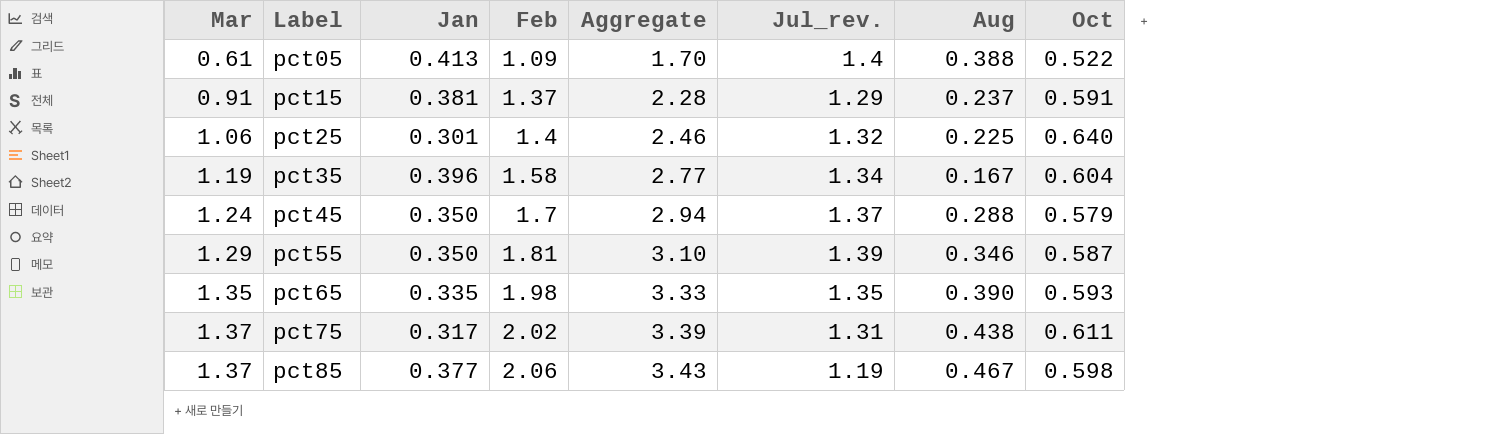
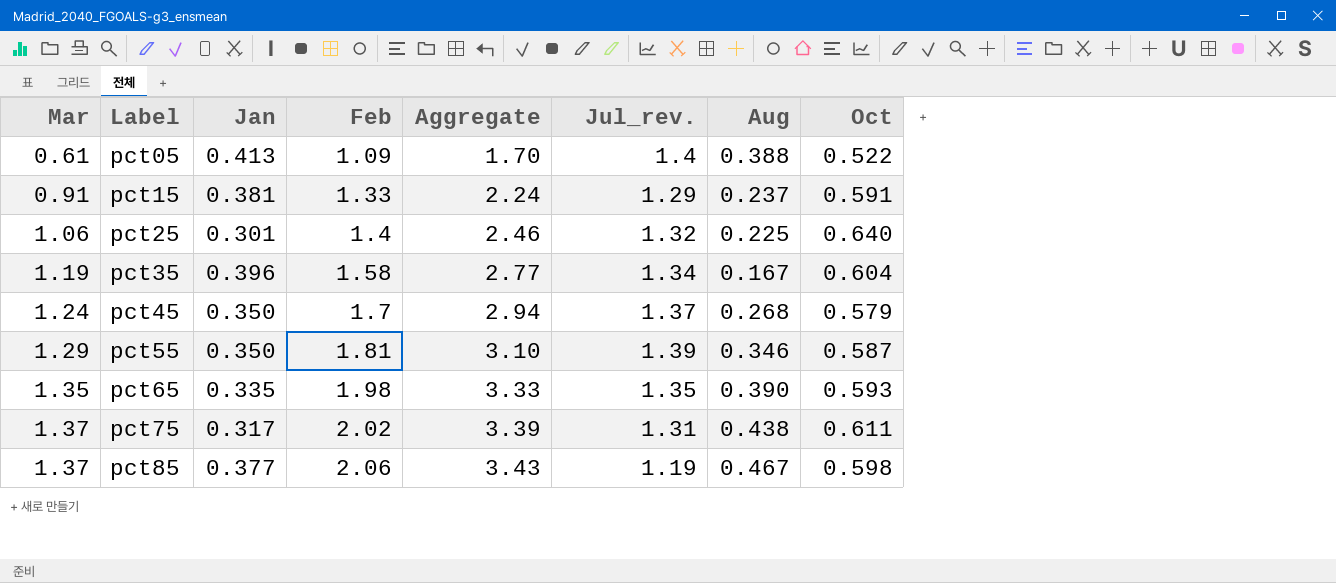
pct15 | Feb: 1.37 -> 1.33
pct15 | Aggregate: 2.28 -> 2.24
pct45 | Aug: 0.288 -> 0.268

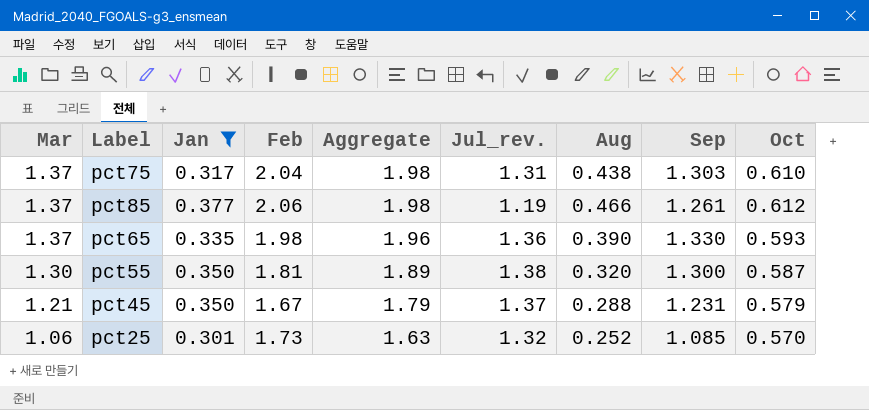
filter: none -> Jan <= 0.377
row order: Mar ascending -> Mar descending
column Aggregate | formula: [Mar] + [Feb] -> [Mar] + [Oct]
column Sep | position: none -> 8
pct75 | Feb: 2.02 -> 2.04
pct75 | Oct: 0.611 -> 0.610
pct85 | Aug: 0.467 -> 0.466
pct85 | Oct: 0.598 -> 0.612
pct65 | Mar: 1.35 -> 1.37
pct65 | Jul_rev.: 1.35 -> 1.36
pct55 | Mar: 1.29 -> 1.30
pct55 | Jul_rev.: 1.39 -> 1.38
pct55 | Aug: 0.346 -> 0.320
pct45 | Mar: 1.24 -> 1.21
pct45 | Feb: 1.7 -> 1.67
pct45 | Aug: 0.268 -> 0.288
pct25 | Feb: 1.4 -> 1.73
pct25 | Aug: 0.225 -> 0.252
pct25 | Oct: 0.640 -> 0.570

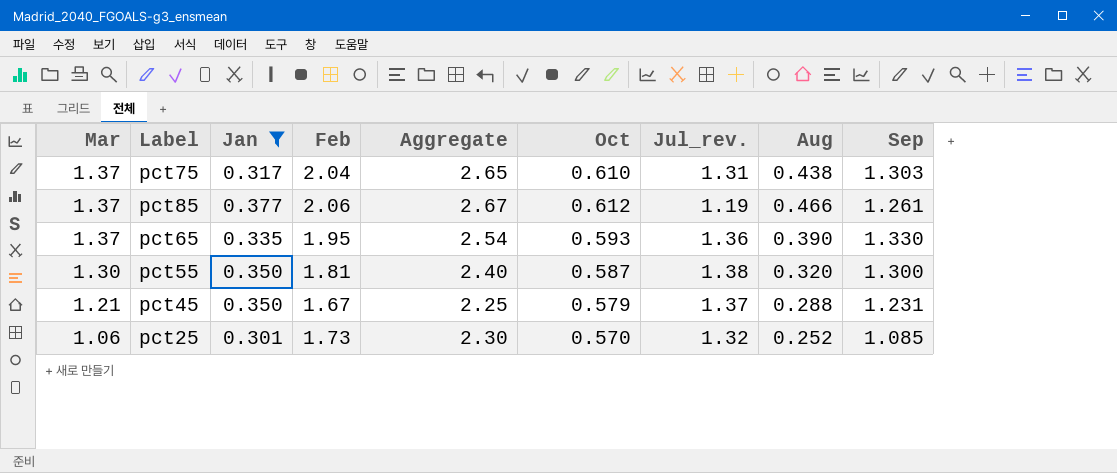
column Aggregate | formula: [Mar] + [Oct] -> [Feb] + [Oct]
column Oct | position: 9 -> 6
pct65 | Feb: 1.98 -> 1.95

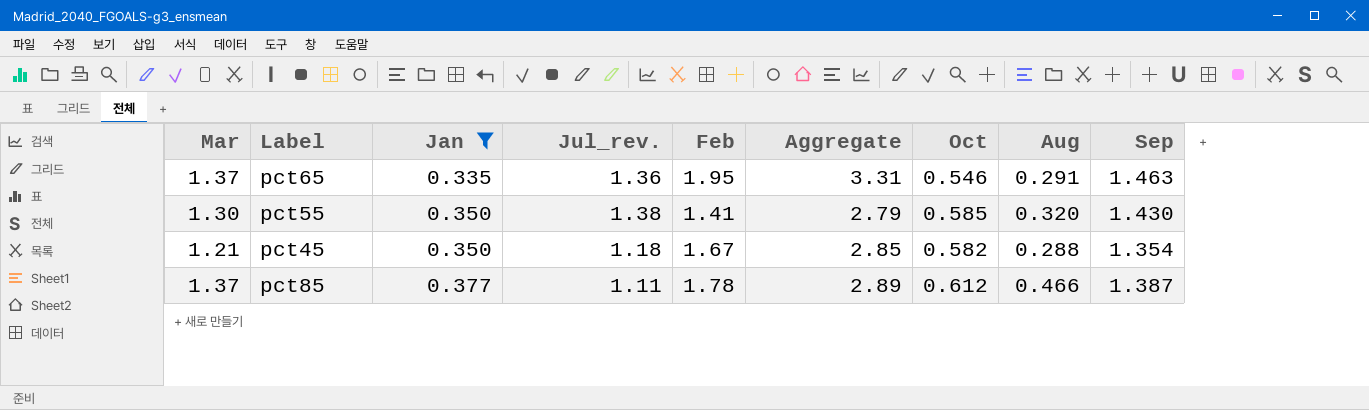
row order: Mar descending -> Jan ascending
column Jul_rev. | position: 7 -> 4
column Aggregate | formula: [Feb] + [Oct] -> [Jul_rev.] + [Feb]
row pct75: 1.37 | 0.317 | 2.04 | 2.65 | 0.610 | 1.31 | 0.438 | 1.303 -> none
row pct25: 1.06 | 0.301 | 1.73 | 2.30 | 0.570 | 1.32 | 0.252 | 1.085 -> none
pct65 | Oct: 0.593 -> 0.546
pct65 | Aug: 0.390 -> 0.291
pct65 | Sep: 1.330 -> 1.463
pct55 | Feb: 1.81 -> 1.41
pct55 | Oct: 0.587 -> 0.585
pct55 | Sep: 1.300 -> 1.430
pct45 | Jul_rev.: 1.37 -> 1.18
pct45 | Oct: 0.579 -> 0.582
pct45 | Sep: 1.231 -> 1.354
pct85 | Jul_rev.: 1.19 -> 1.11
pct85 | Feb: 2.06 -> 1.78
pct85 | Sep: 1.261 -> 1.387

